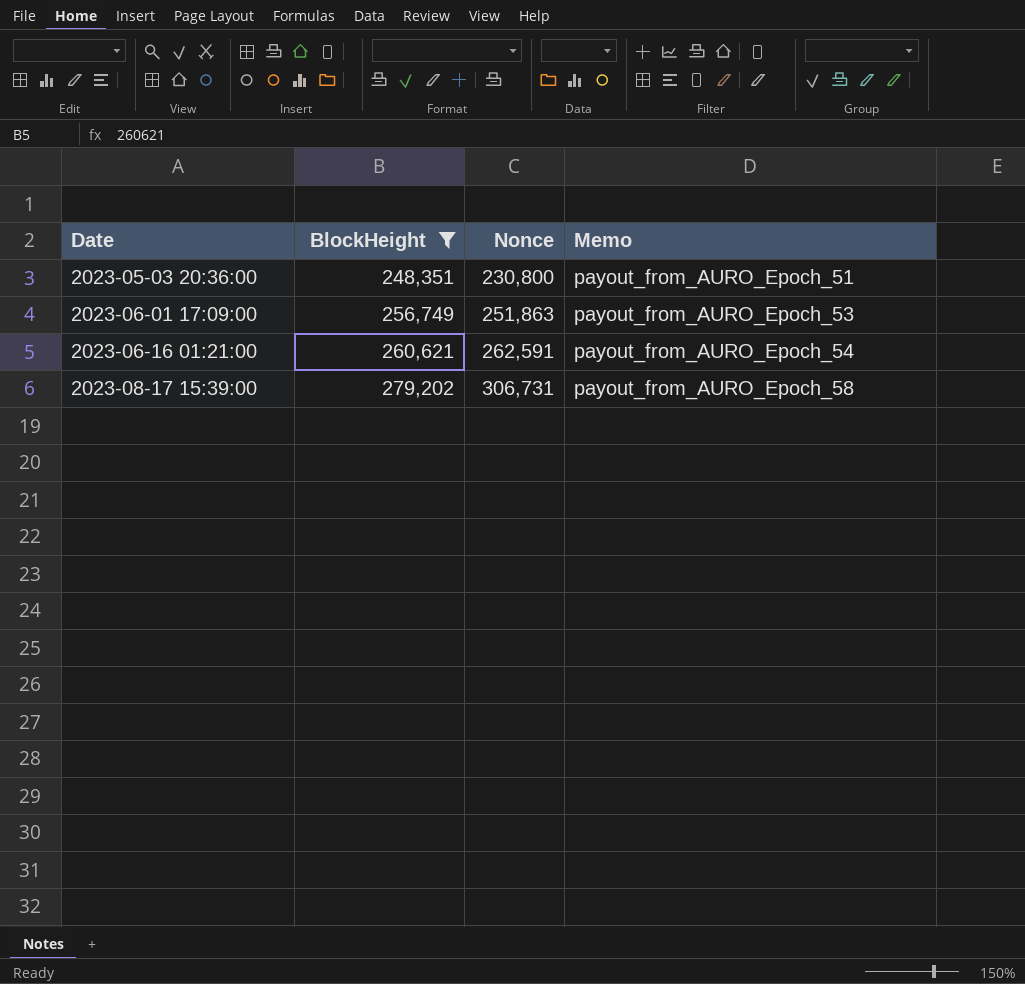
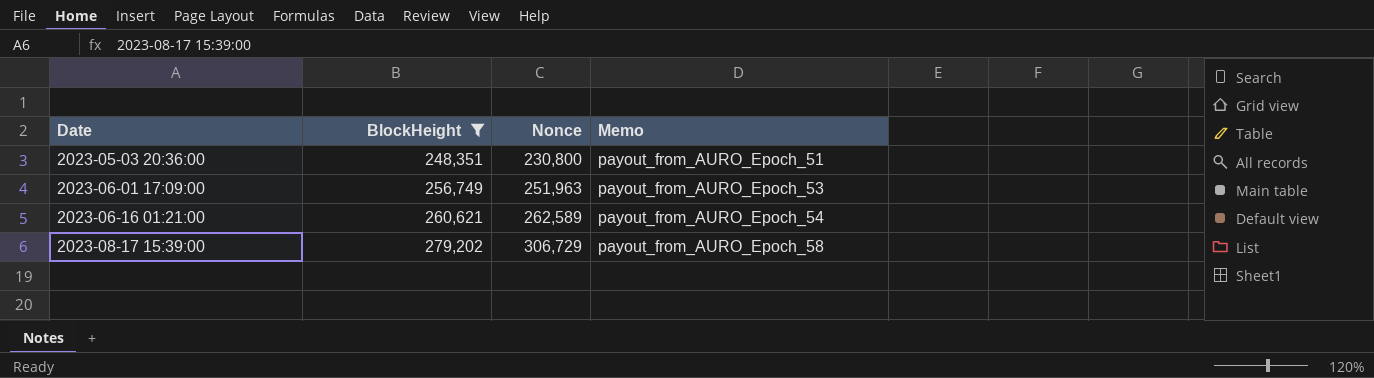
2023-06-01 17:09:00 | Nonce: 251,863 -> 251,963
2023-06-16 01:21:00 | Nonce: 262,591 -> 262,589
2023-08-17 15:39:00 | Nonce: 306,731 -> 306,729

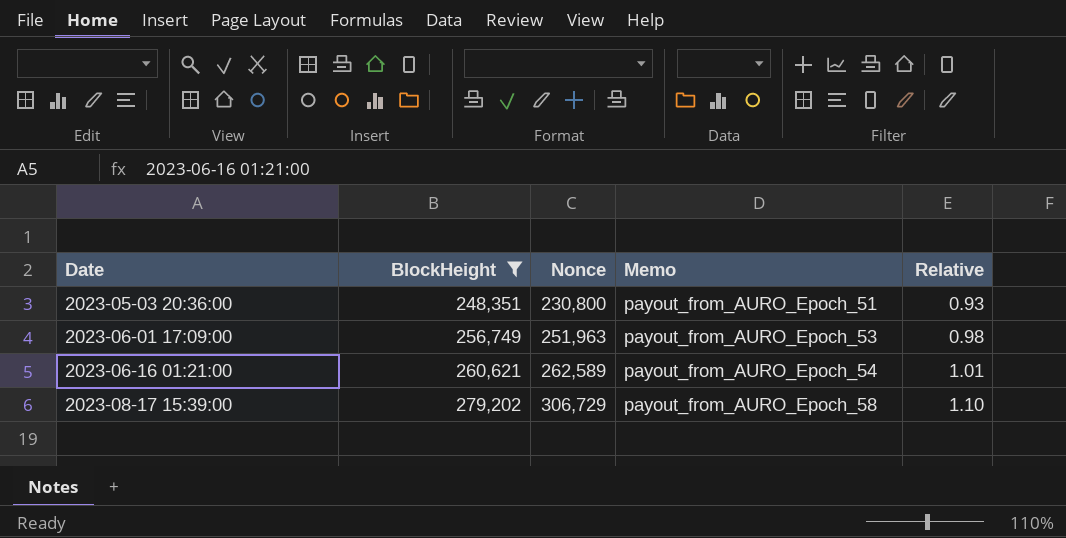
column Relative | formula: none -> [Nonce] / [BlockHeight]

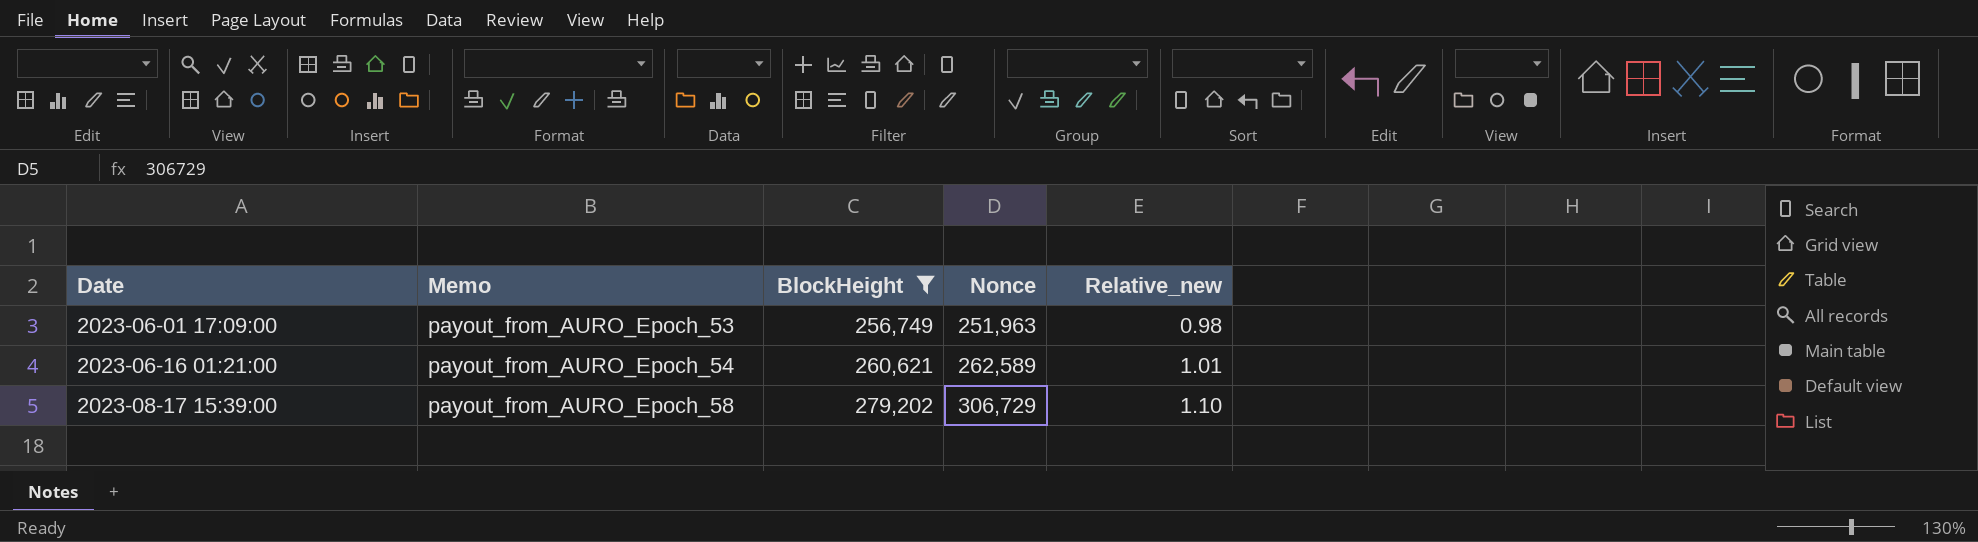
column Memo | position: 4 -> 2
column name: Relative -> Relative_new
row 2023-05-03 20:36:00: 248,351 | 230,800 | payout_from_AURO_Epoch_51 | 0.93 -> none

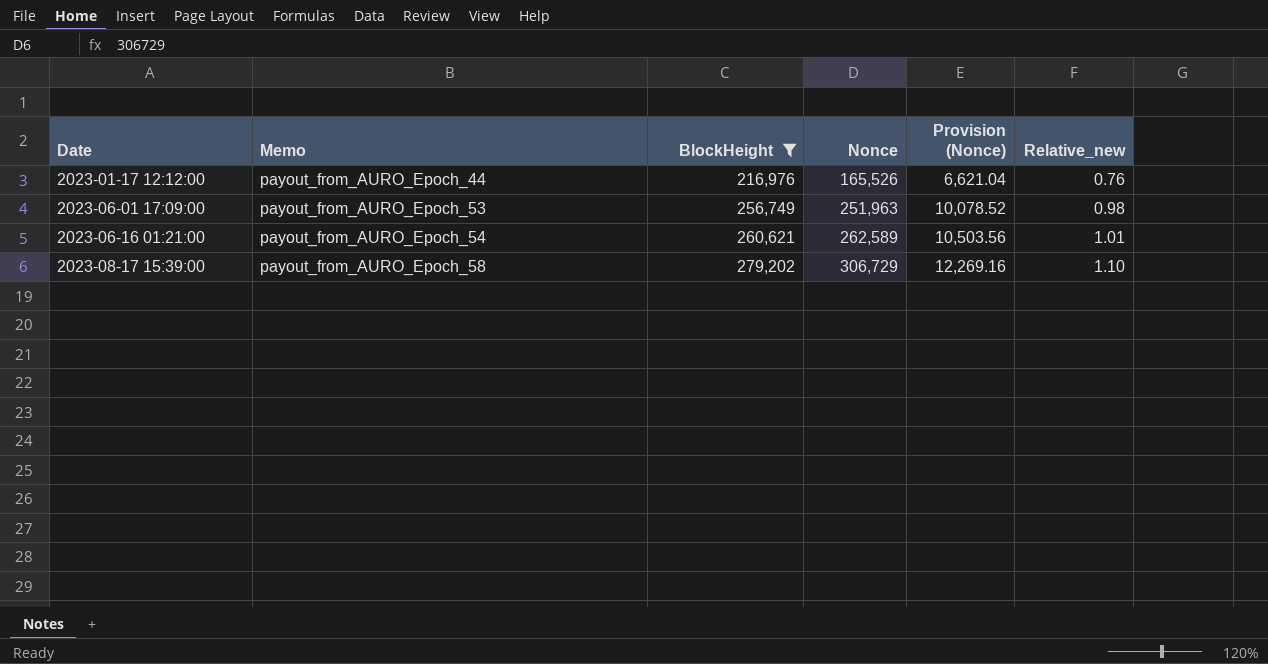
column Provision (Nonce) | formula: none -> [Nonce] * 0.04
row 2023-01-17 12:12:00: none -> payout_from_AURO_Epoch_44 | 216,976 | 165,526 | 6,621.04 | 0.76

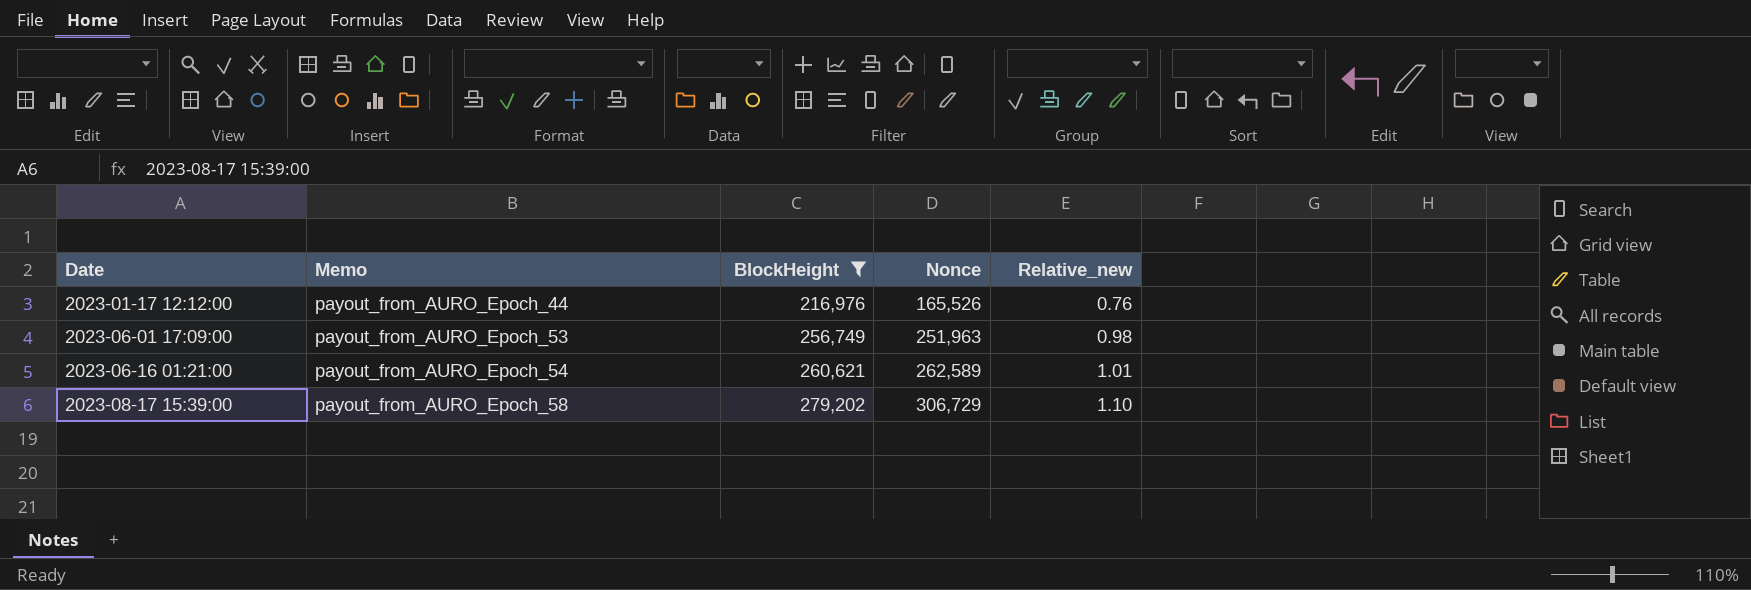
column Provision (Nonce) | formula: [Nonce] * 0.04 -> none

